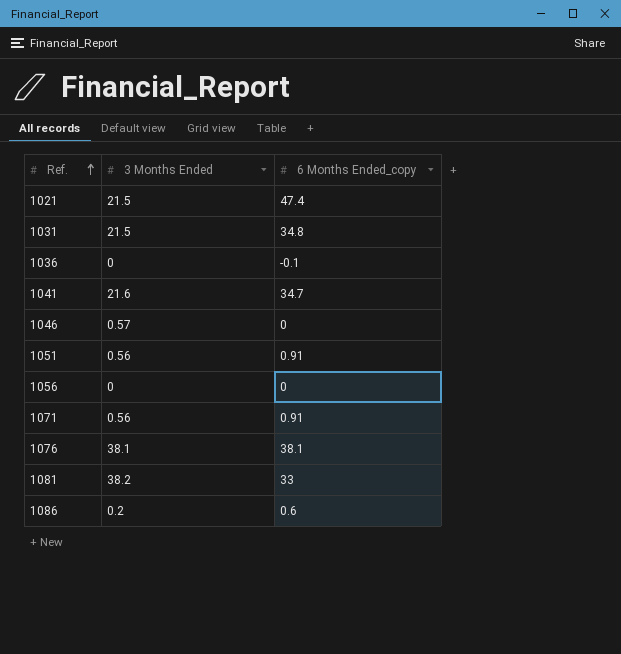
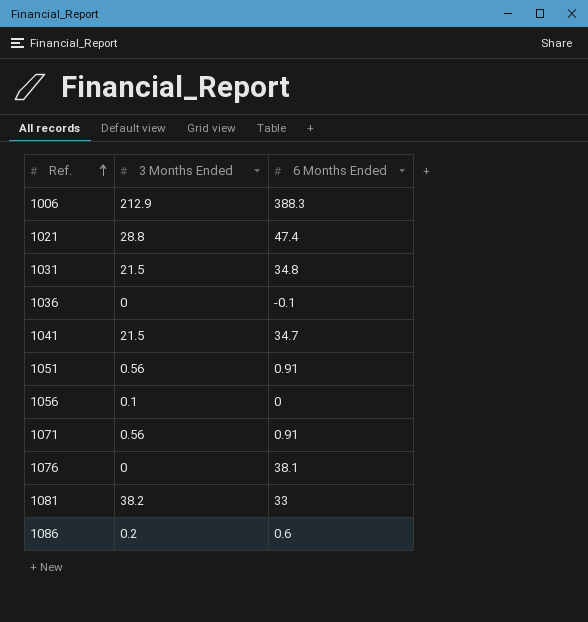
column name: 6 Months Ended_copy -> 6 Months Ended
row 1046: 0.57 | 0 -> none
row 1006: none -> 212.9 | 388.3
1021 | 3 Months Ended: 21.5 -> 28.8
1041 | 3 Months Ended: 21.6 -> 21.5
1056 | 3 Months Ended: 0 -> 0.1
1076 | 3 Months Ended: 38.1 -> 0

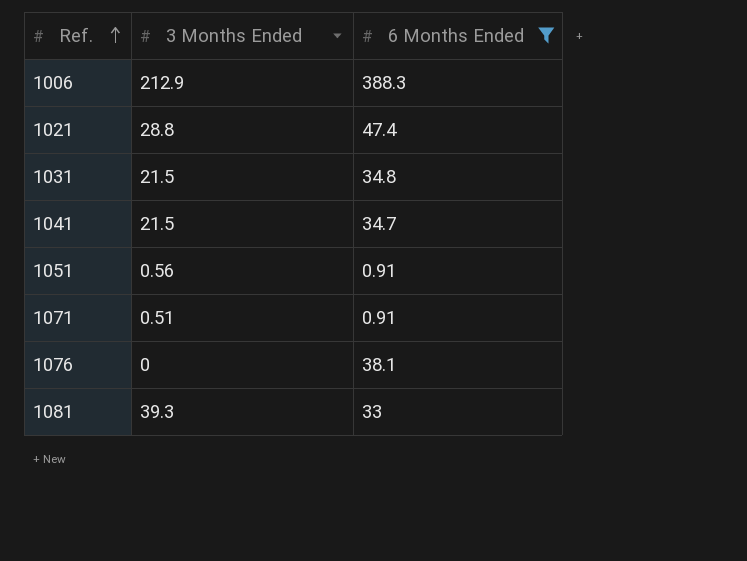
filter: none -> 6 Months Ended >= 0.91
1071 | 3 Months Ended: 0.56 -> 0.51
1081 | 3 Months Ended: 38.2 -> 39.3

